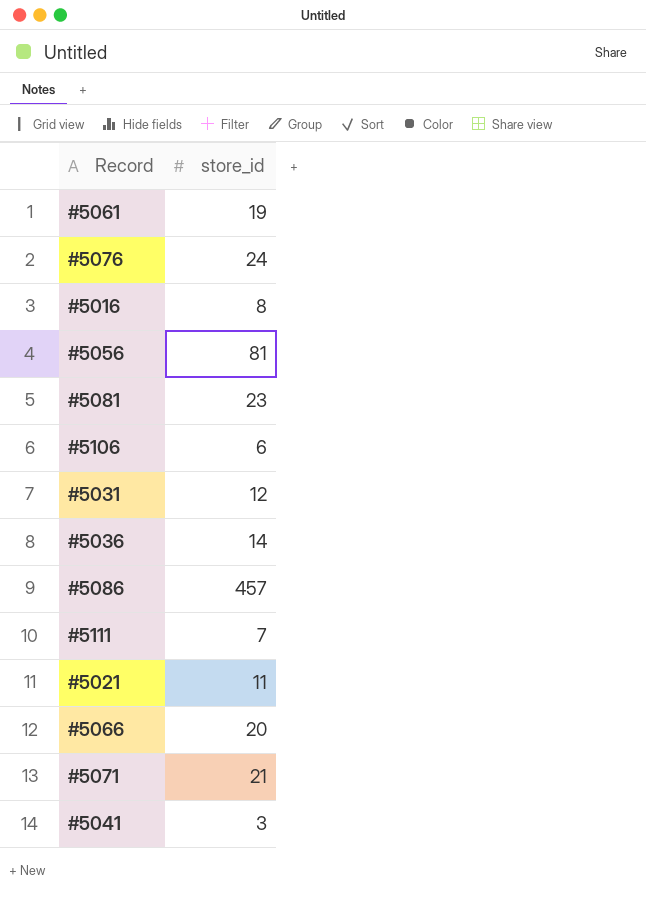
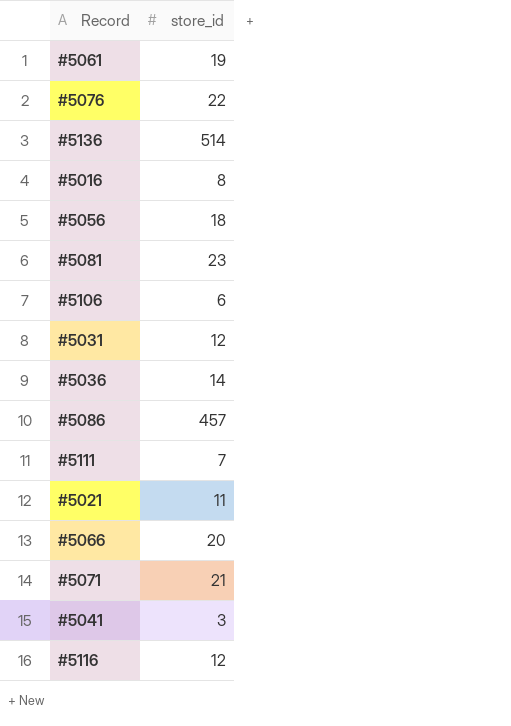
#5076 | store_id: 24 -> 22
row #5136: none -> 514
#5056 | store_id: 81 -> 18
row #5116: none -> 12

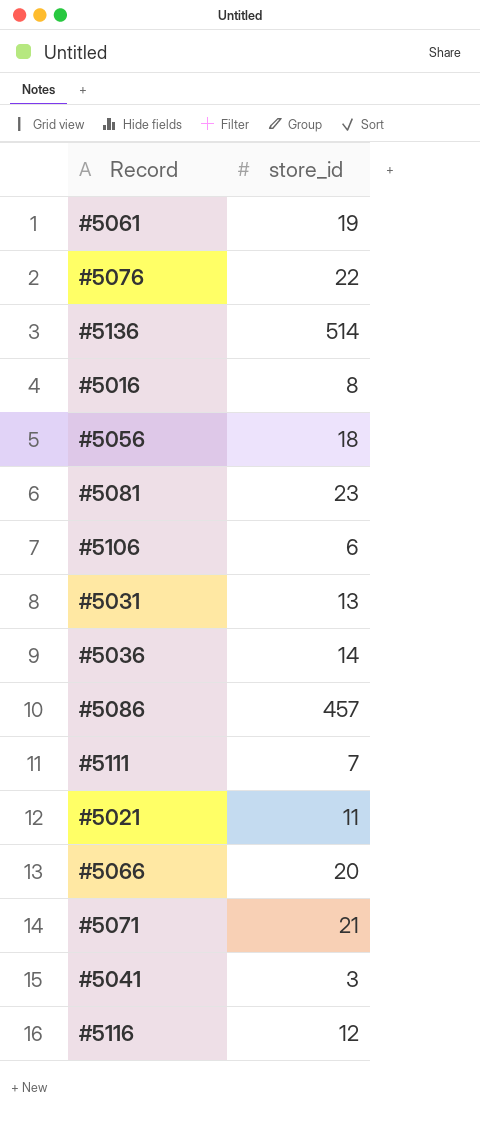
#5031 | store_id: 12 -> 13

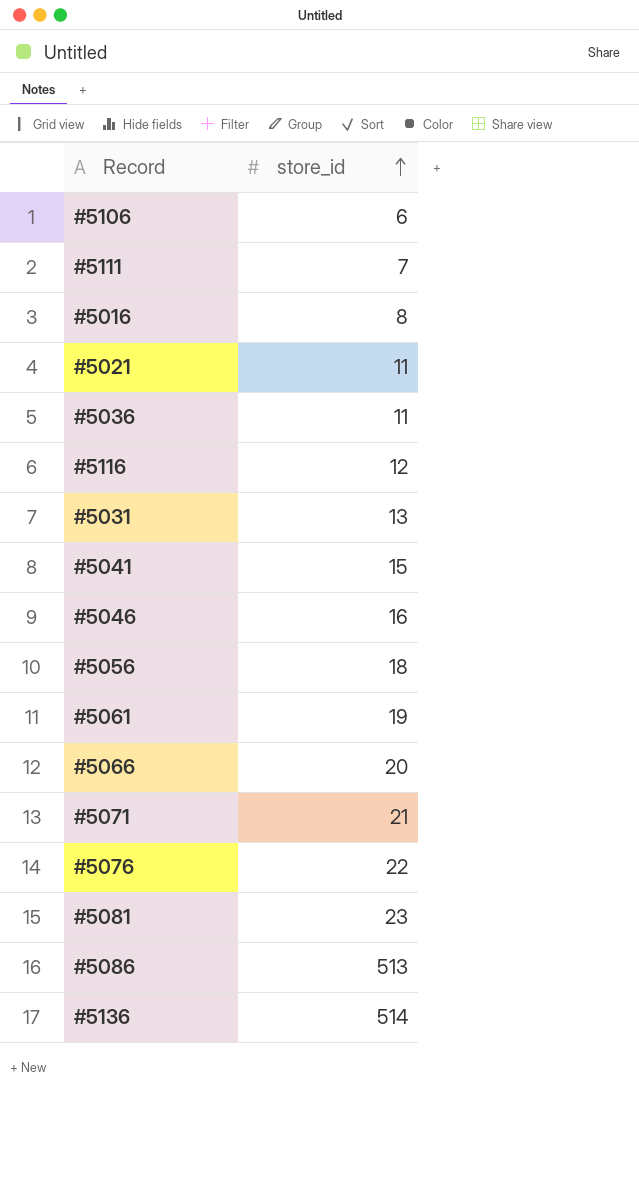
row order: none -> store_id ascending
#5036 | store_id: 14 -> 11
#5041 | store_id: 3 -> 15
row #5046: none -> 16
#5086 | store_id: 457 -> 513

